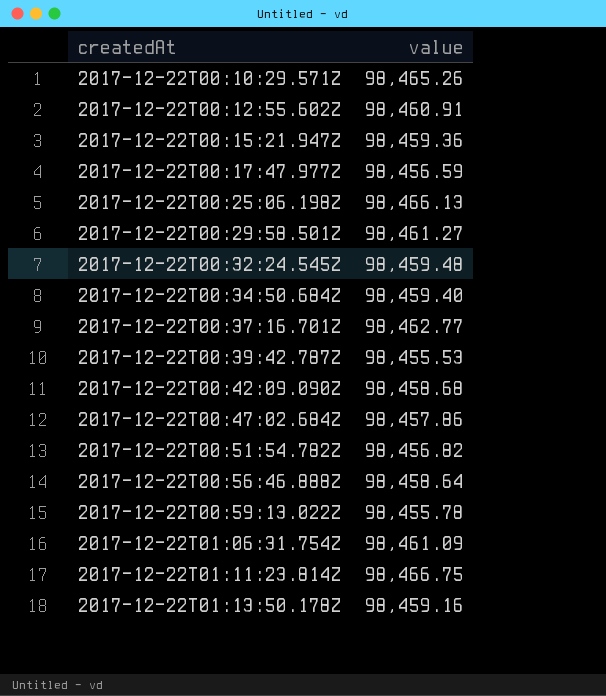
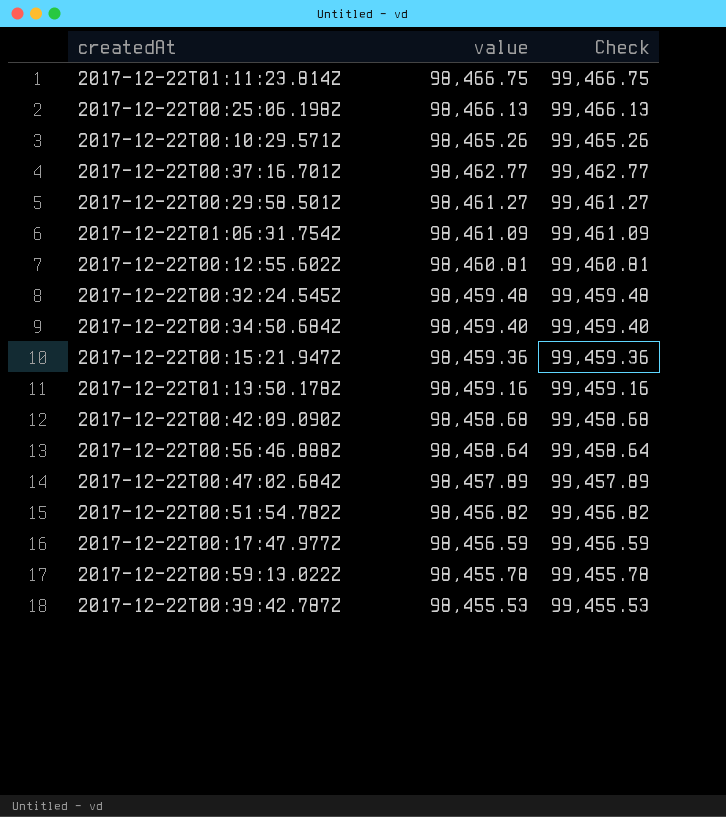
row order: createdAt ascending -> value descending
column Check | formula: none -> [value] + 1000
2017-12-22T00:12:55.602Z | value: 98,460.91 -> 98,460.81
2017-12-22T00:47:02.684Z | value: 98,457.86 -> 98,457.89

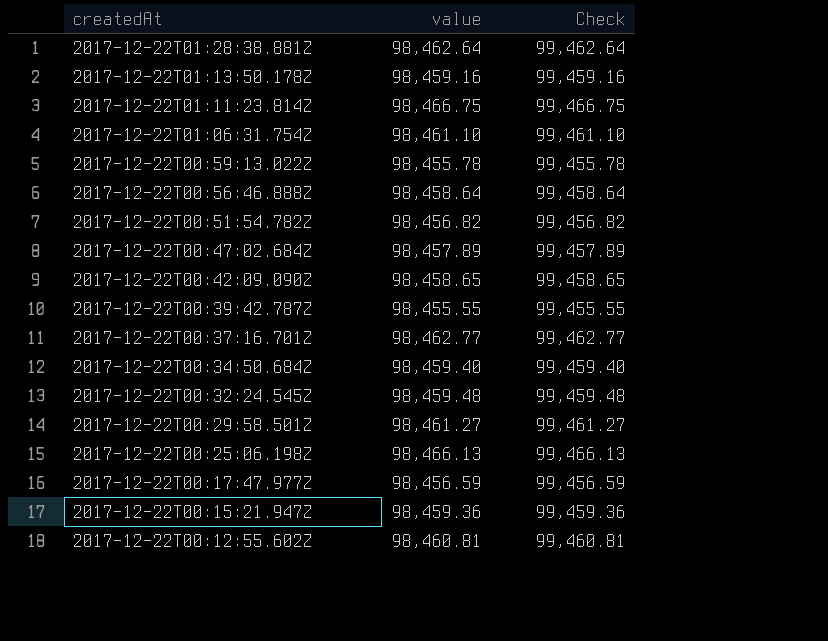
row order: value descending -> createdAt descending
row 2017-12-22T00:10:29.571Z: 98,465.26 | 99,465.26 -> none
row 2017-12-22T01:28:38.881Z: none -> 98,462.64 | 99,462.64
2017-12-22T01:06:31.754Z | value: 98,461.09 -> 98,461.10
2017-12-22T01:06:31.754Z | Check: 99,461.09 -> 99,461.10
2017-12-22T00:42:09.090Z | value: 98,458.68 -> 98,458.65
2017-12-22T00:42:09.090Z | Check: 99,458.68 -> 99,458.65
2017-12-22T00:39:42.787Z | value: 98,455.53 -> 98,455.55
2017-12-22T00:39:42.787Z | Check: 99,455.53 -> 99,455.55

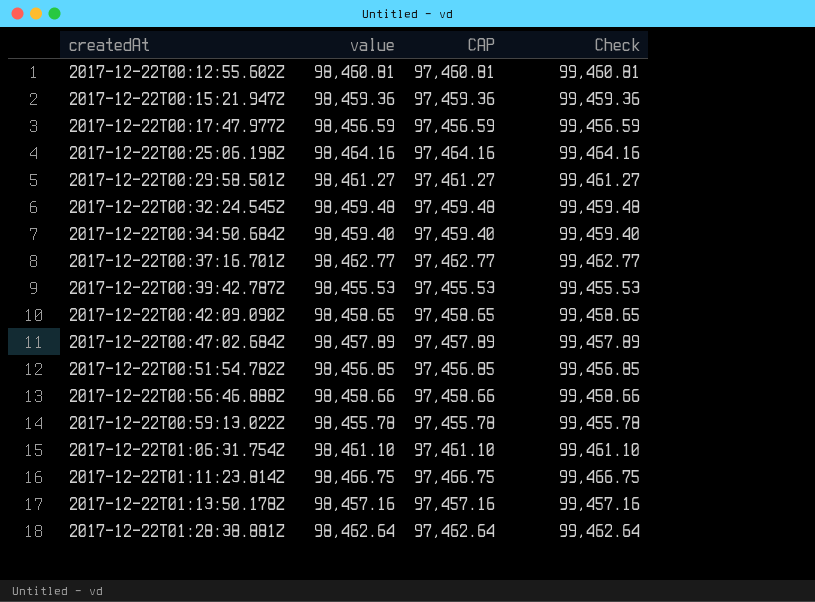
row order: createdAt descending -> createdAt ascending
column CAP | formula: none -> [value] - 1000
2017-12-22T00:25:06.198Z | value: 98,466.13 -> 98,464.16
2017-12-22T00:25:06.198Z | Check: 99,466.13 -> 99,464.16
2017-12-22T00:39:42.787Z | value: 98,455.55 -> 98,455.53
2017-12-22T00:39:42.787Z | Check: 99,455.55 -> 99,455.53
2017-12-22T00:51:54.782Z | value: 98,456.82 -> 98,456.85
2017-12-22T00:51:54.782Z | Check: 99,456.82 -> 99,456.85
2017-12-22T00:56:46.888Z | value: 98,458.64 -> 98,458.66
2017-12-22T00:56:46.888Z | Check: 99,458.64 -> 99,458.66
2017-12-22T01:13:50.178Z | value: 98,459.16 -> 98,457.16
2017-12-22T01:13:50.178Z | Check: 99,459.16 -> 99,457.16

